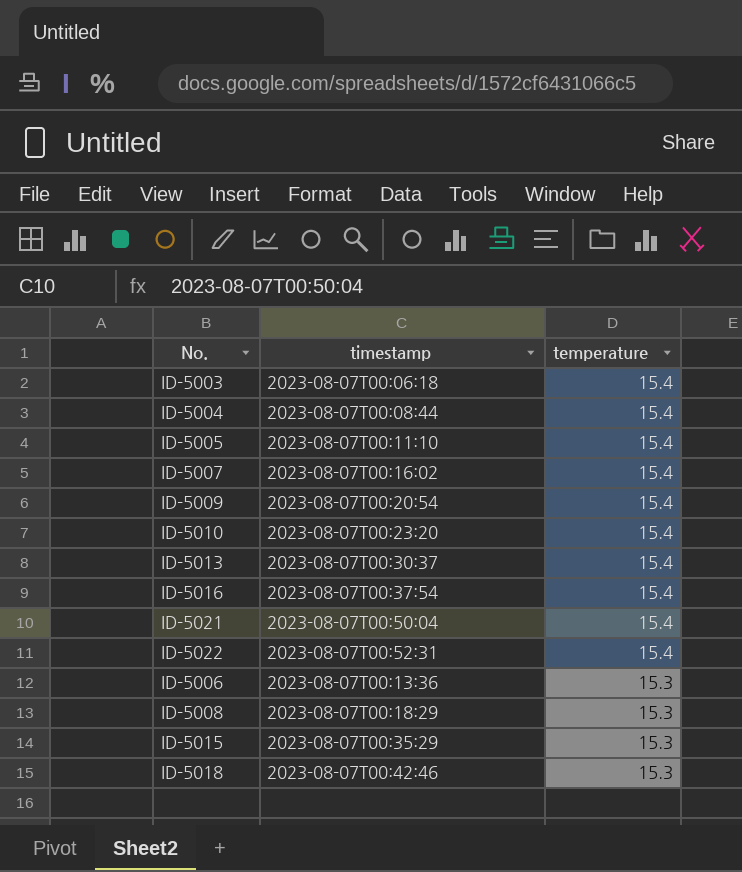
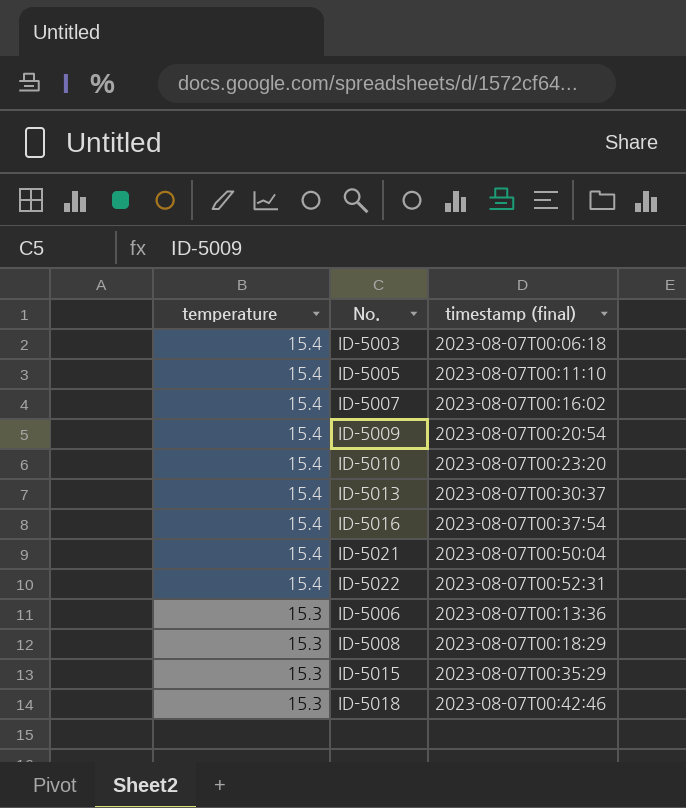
column temperature | position: 3 -> 1
column name: timestamp -> timestamp (final)
row ID-5004: 2023-08-07T00:08:44 | 15.4 -> none

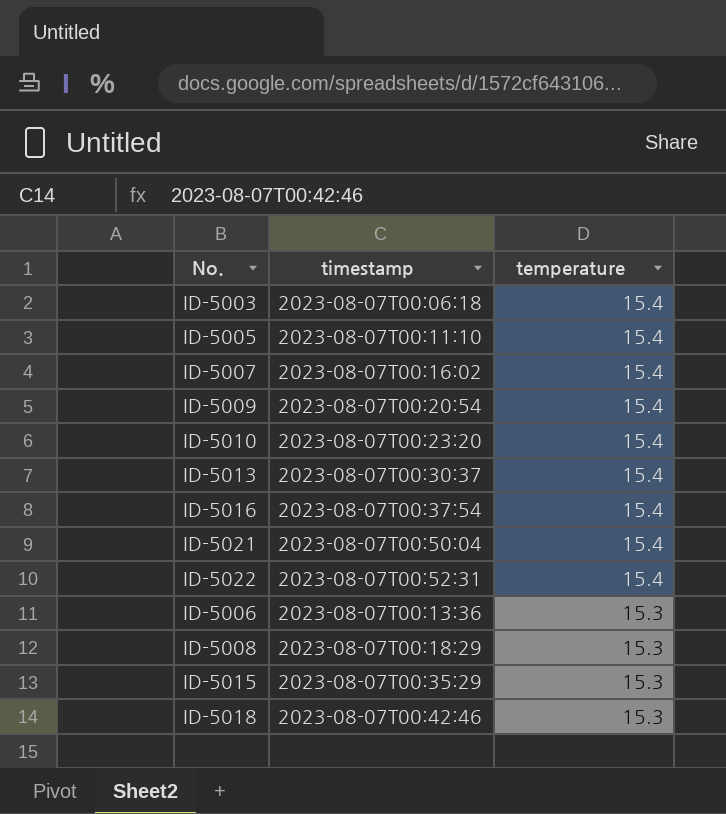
column name: timestamp (final) -> timestamp
column temperature | position: 1 -> 3

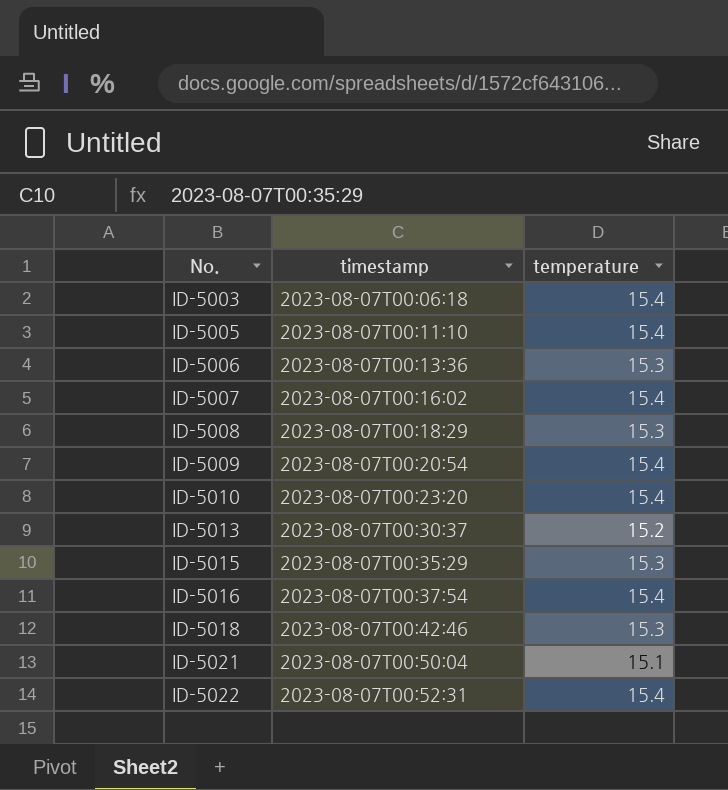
row order: temperature descending -> No. ascending
ID-5013 | temperature: 15.4 -> 15.2
ID-5021 | temperature: 15.4 -> 15.1

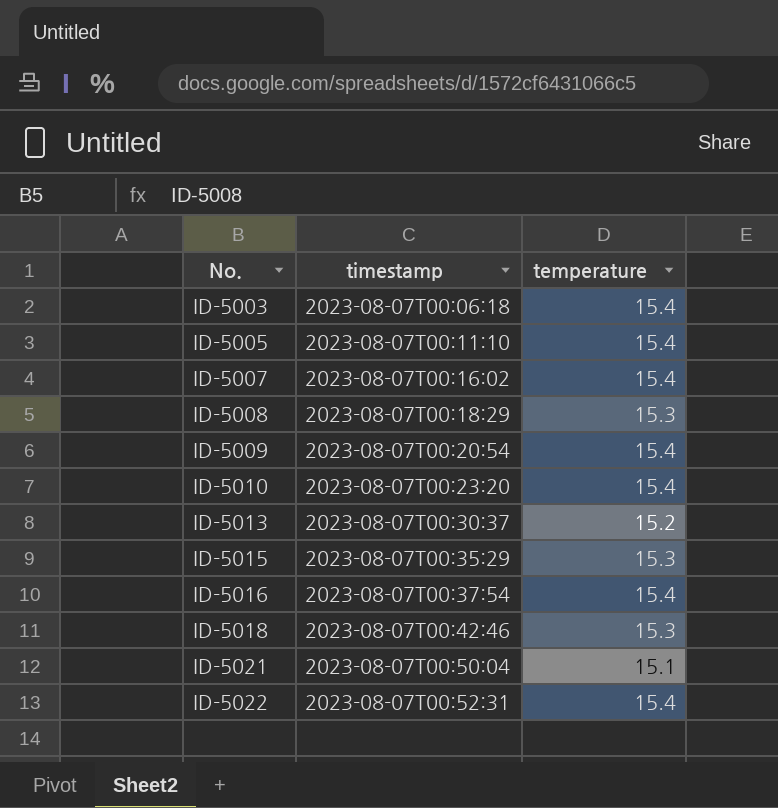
row ID-5006: 2023-08-07T00:13:36 | 15.3 -> none

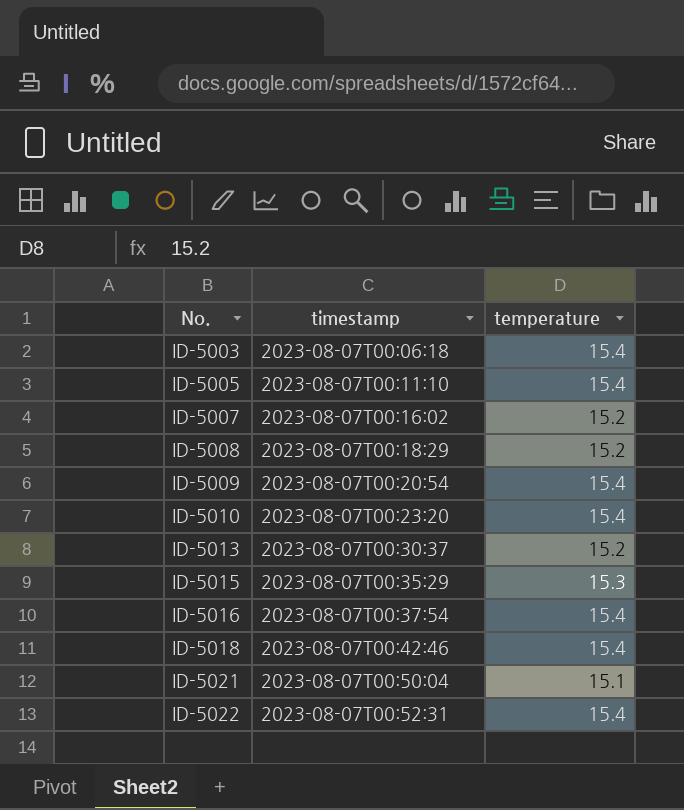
ID-5007 | temperature: 15.4 -> 15.2
ID-5008 | temperature: 15.3 -> 15.2
ID-5018 | temperature: 15.3 -> 15.4

